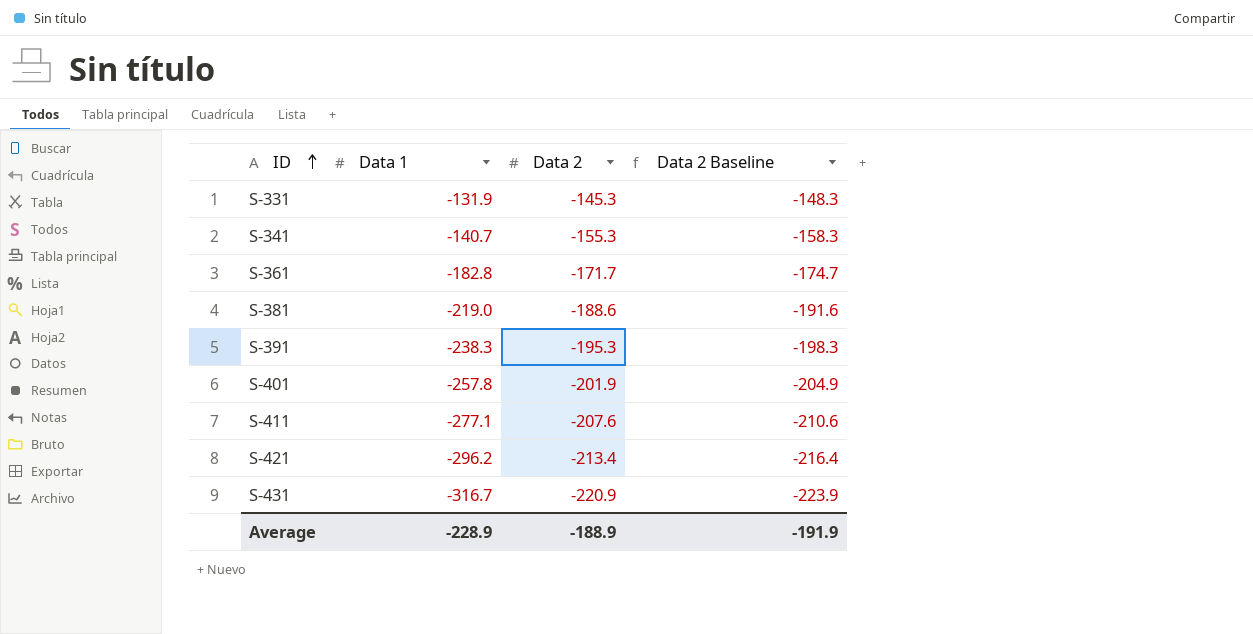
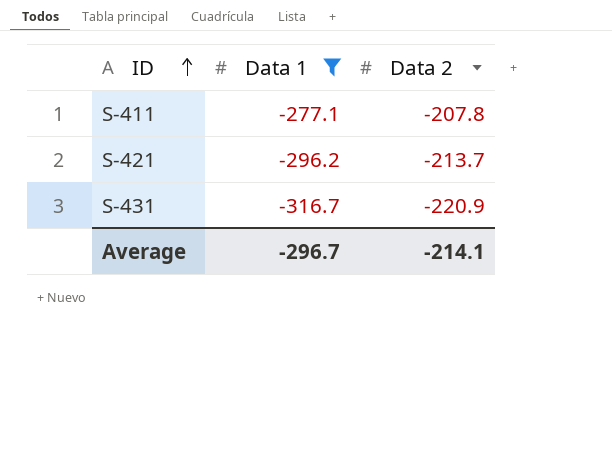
filter: none -> Data 1 <= -277.1
column Data 2 Baseline | formula: [Data 2] - 3 -> none
S-411 | Data 2: -207.6 -> -207.8
S-421 | Data 2: -213.4 -> -213.7
Average | Data 1: -228.9 -> -296.7
Average | Data 2: -188.9 -> -214.1

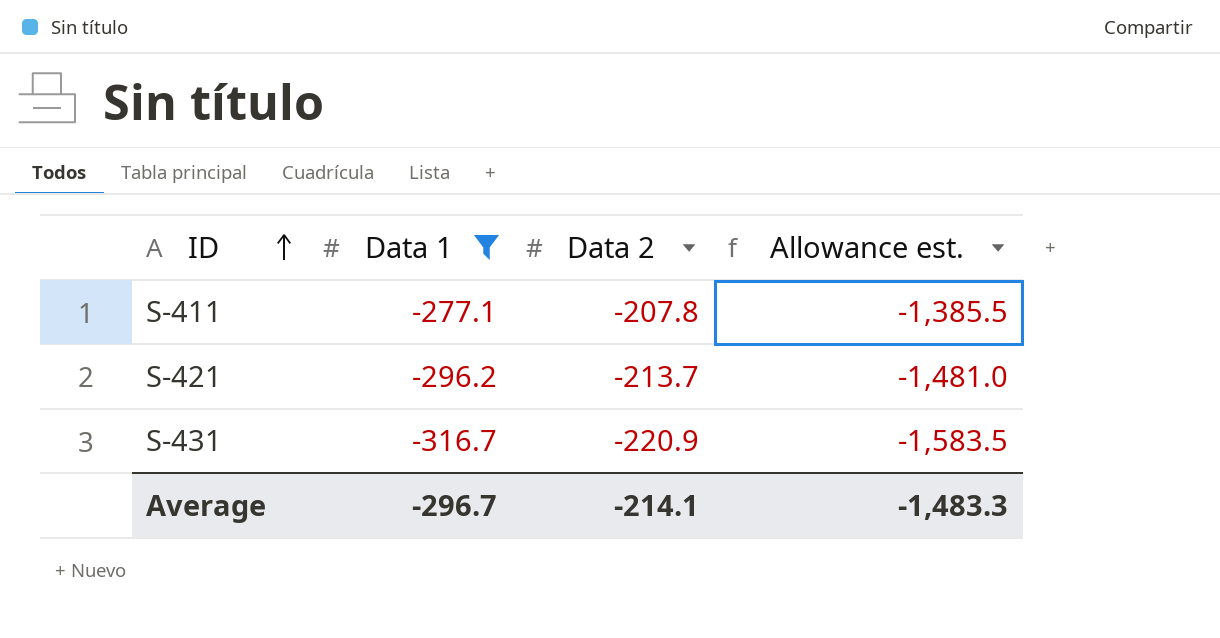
column Allowance est. | formula: none -> [Data 1] * 5

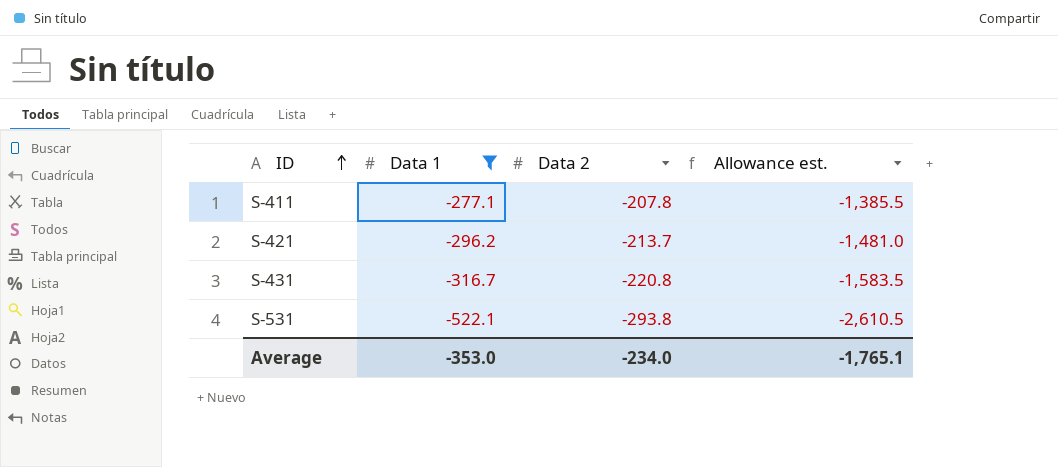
S-431 | Data 2: -220.9 -> -220.8
row S-531: none -> -522.1 | -293.8 | -2,610.5
Average | Data 1: -296.7 -> -353.0
Average | Data 2: -214.1 -> -234.0
Average | Allowance est.: -1,483.3 -> -1,765.1

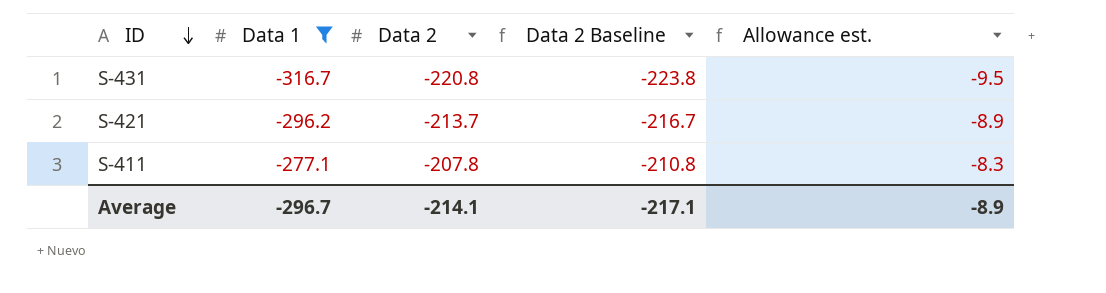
row order: ID ascending -> ID descending
column Data 2 Baseline | formula: none -> [Data 2] - 3
column Allowance est. | formula: [Data 1] * 5 -> [Data 1] * 0.03
row S-531: -522.1 | -293.8 | -2,610.5 -> none
Average | Data 1: -353.0 -> -296.7
Average | Data 2: -234.0 -> -214.1
Average | Allowance est.: -1,765.1 -> -8.9

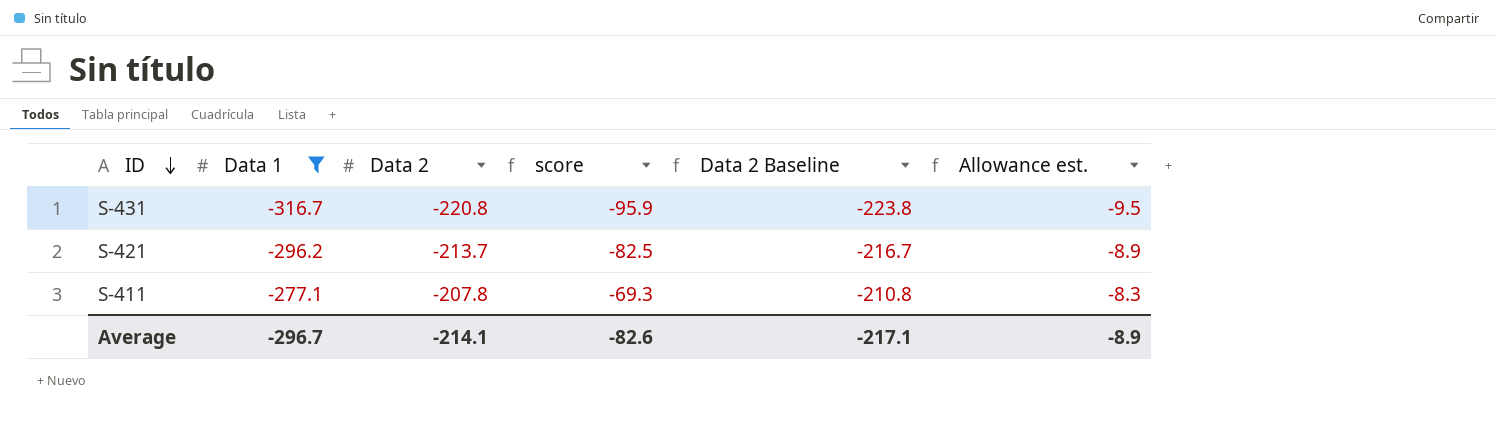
column score | formula: none -> [Data 1] - [Data 2]

